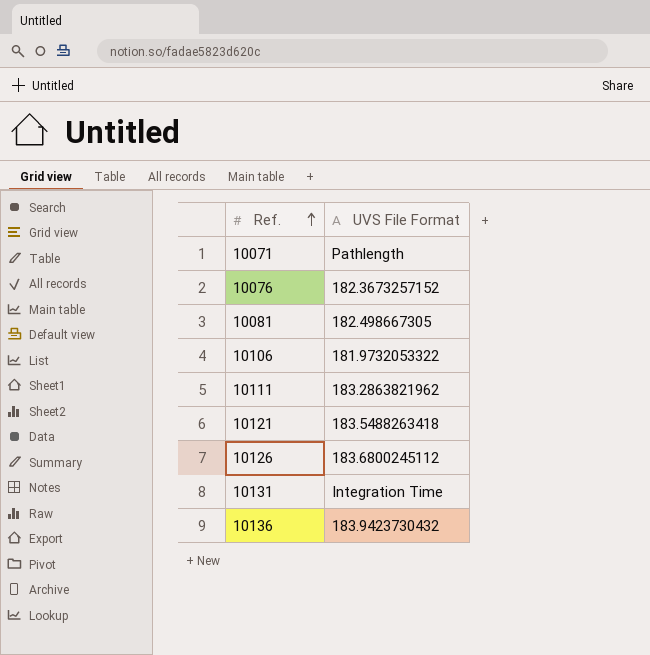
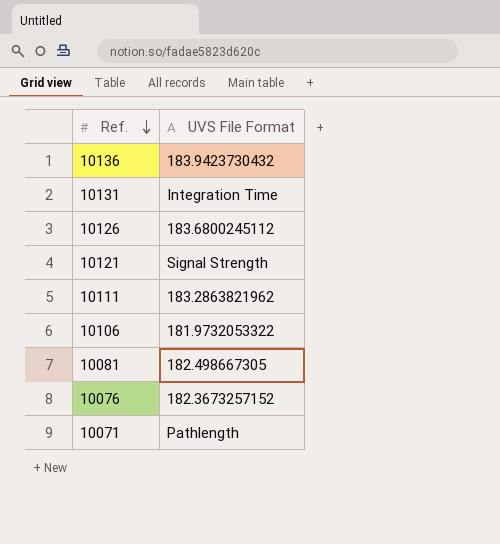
row order: Ref. ascending -> Ref. descending
10121 | UVS File Format: 183.5488263418 -> Signal Strength

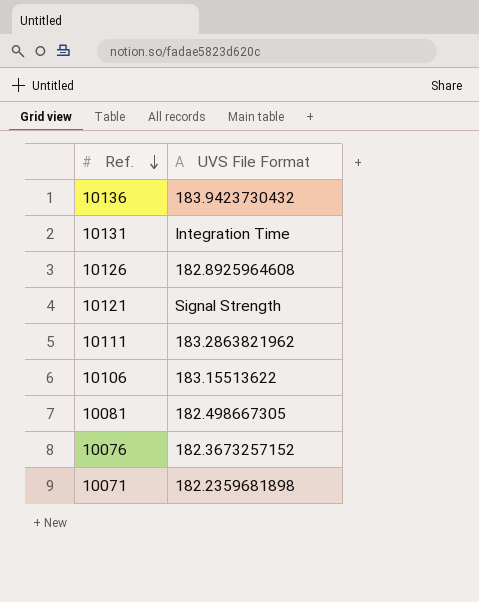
10126 | UVS File Format: 183.6800245112 -> 182.8925964608
10106 | UVS File Format: 181.9732053322 -> 183.15513622
10071 | UVS File Format: Pathlength -> 182.2359681898

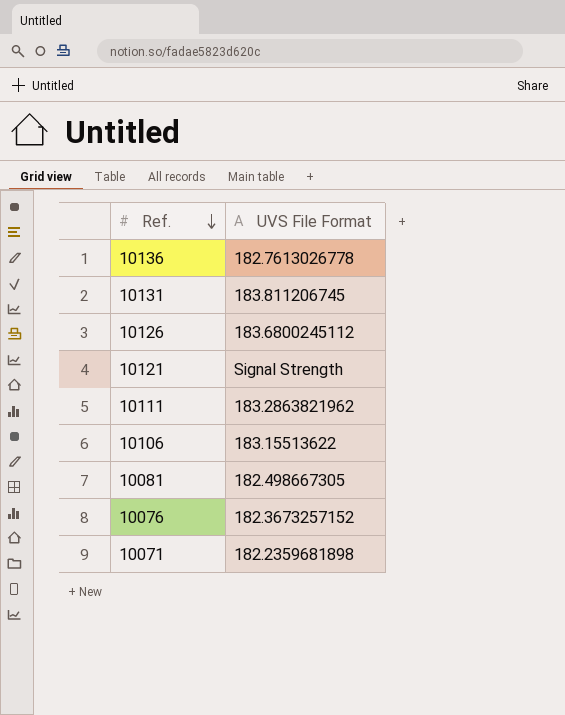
10136 | UVS File Format: 183.9423730432 -> 182.7613026778
10131 | UVS File Format: Integration Time -> 183.811206745
10126 | UVS File Format: 182.8925964608 -> 183.6800245112

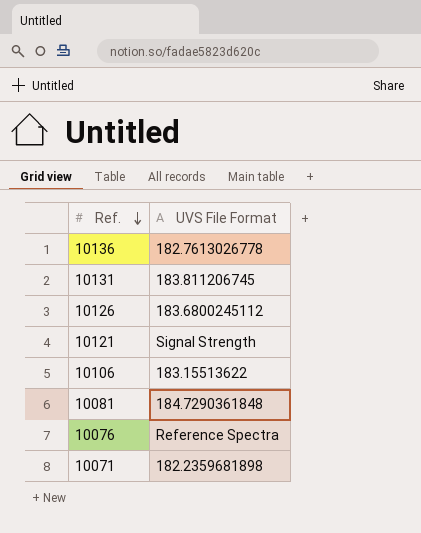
row 10111: 183.2863821962 -> none
10081 | UVS File Format: 182.498667305 -> 184.7290361848
10076 | UVS File Format: 182.3673257152 -> Reference Spectra

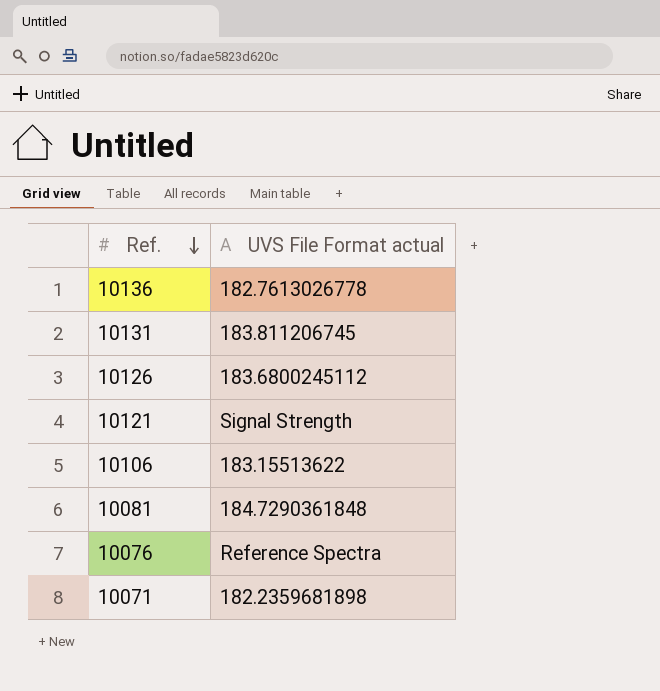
column name: UVS File Format -> UVS File Format actual

